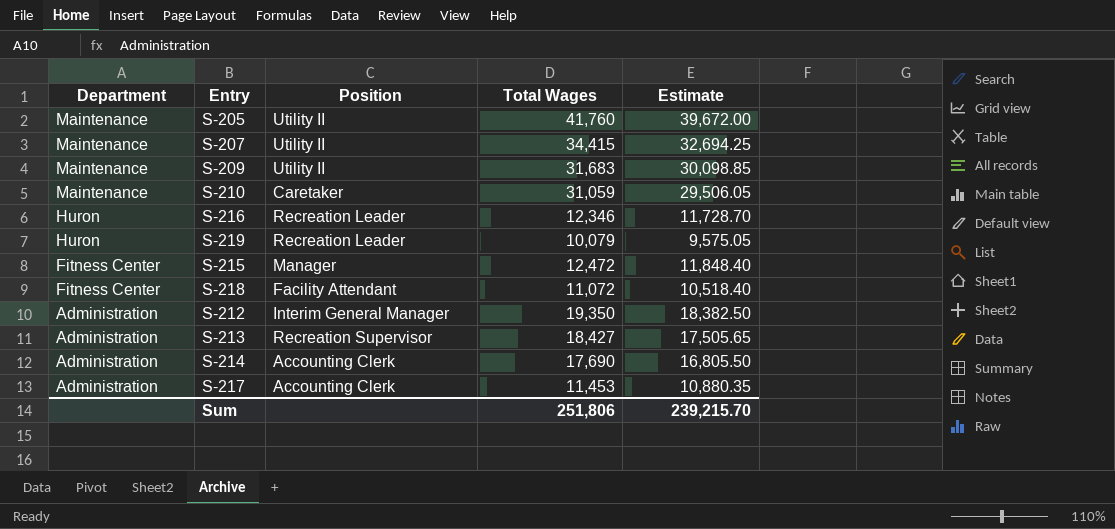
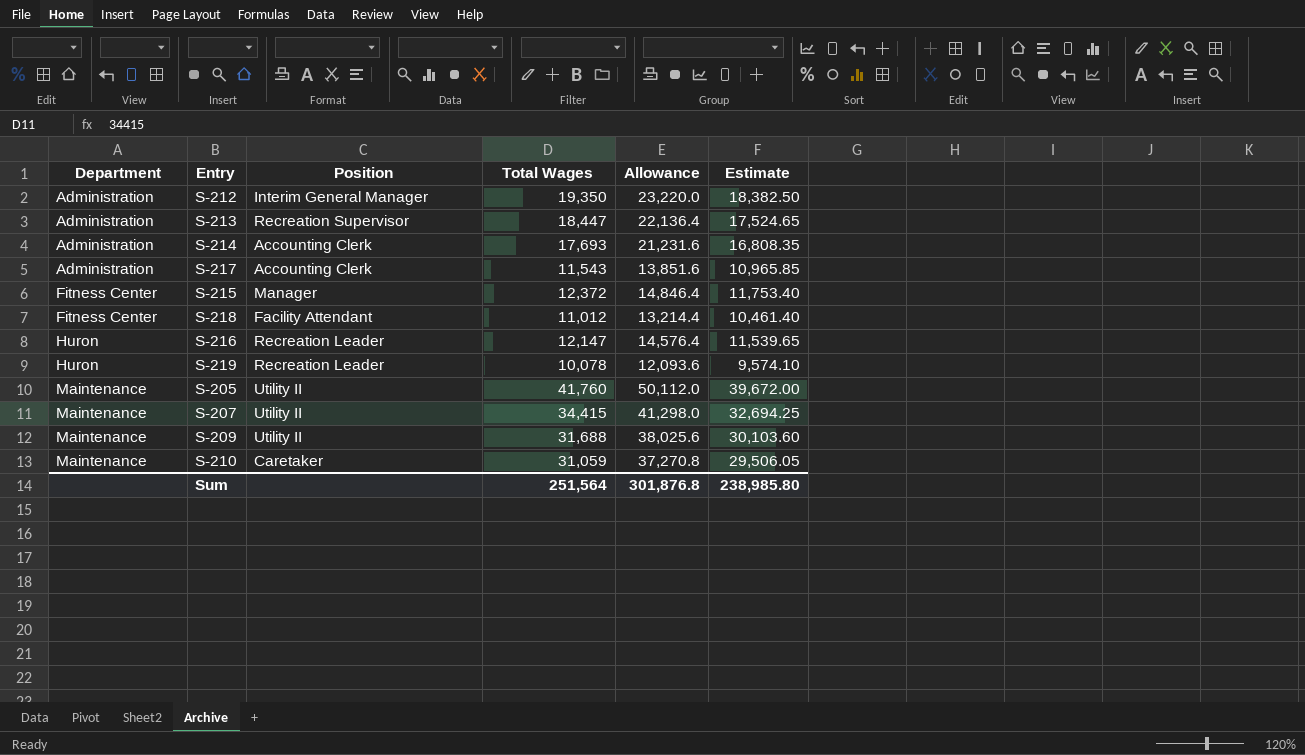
row order: Department descending -> Department ascending
column Allowance | formula: none -> [Total Wages] * 1.2
S-213 | Total Wages: 18,427 -> 18,447
S-213 | Estimate: 17,505.65 -> 17,524.65
S-214 | Total Wages: 17,690 -> 17,693
S-214 | Estimate: 16,805.50 -> 16,808.35
S-217 | Total Wages: 11,453 -> 11,543
S-217 | Estimate: 10,880.35 -> 10,965.85
S-215 | Total Wages: 12,472 -> 12,372
S-215 | Estimate: 11,848.40 -> 11,753.40
S-218 | Total Wages: 11,072 -> 11,012
S-218 | Estimate: 10,518.40 -> 10,461.40
S-216 | Total Wages: 12,346 -> 12,147
S-216 | Estimate: 11,728.70 -> 11,539.65
S-219 | Total Wages: 10,079 -> 10,078
S-219 | Estimate: 9,575.05 -> 9,574.10
S-209 | Total Wages: 31,683 -> 31,688
S-209 | Estimate: 30,098.85 -> 30,103.60
Sum | Total Wages: 251,806 -> 251,564
Sum | Estimate: 239,215.70 -> 238,985.80

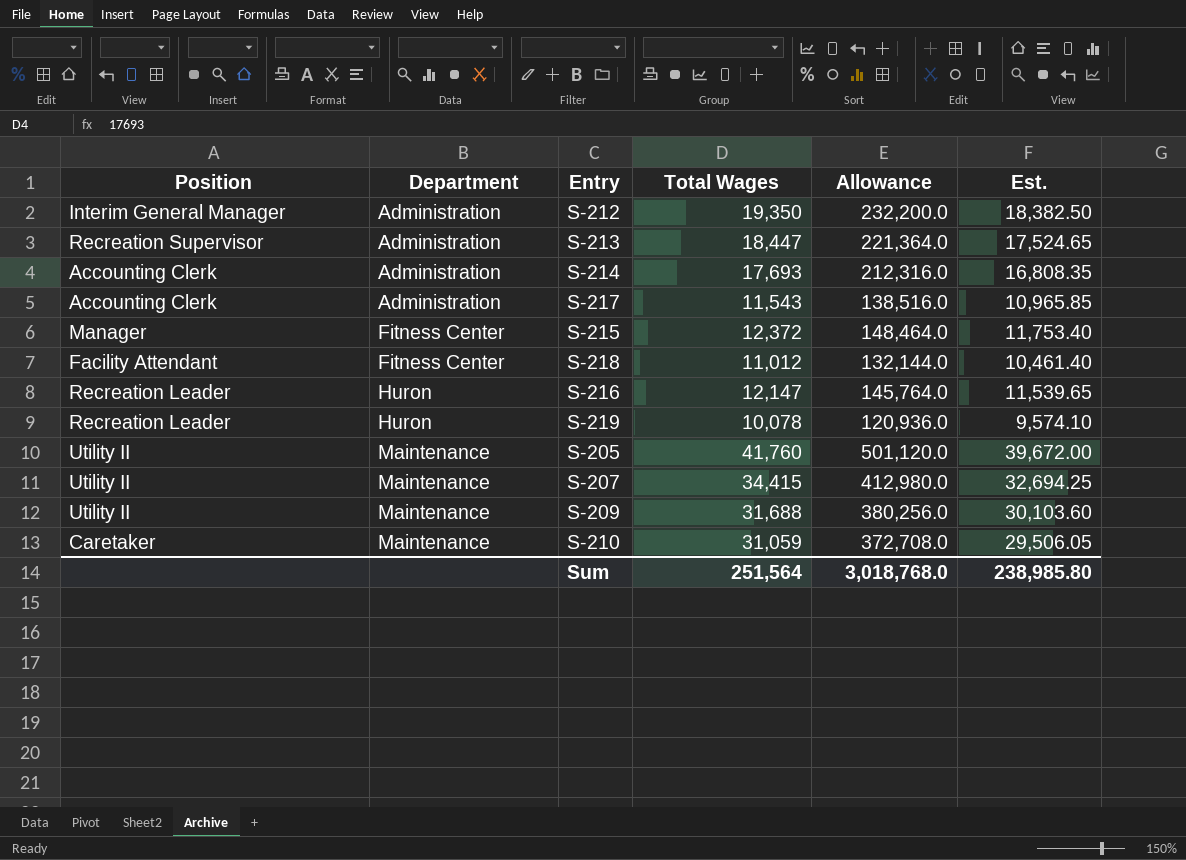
column Position | position: 3 -> 1
column Allowance | formula: [Total Wages] * 1.2 -> [Total Wages] * 12
column name: Estimate -> Est.
Sum | Allowance: 301,876.8 -> 3,018,768.0

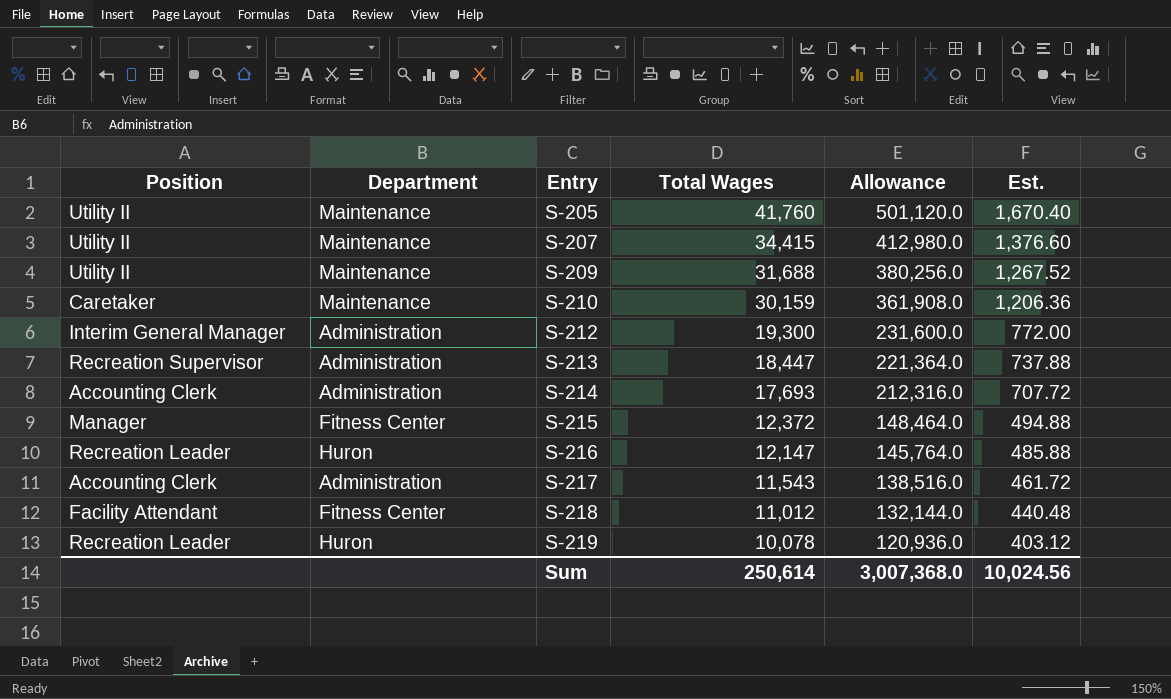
row order: Department ascending -> Entry ascending
column Est. | formula: [Total Wages] * 0.95 -> [Total Wages] * 0.04
S-210 | Total Wages: 31,059 -> 30,159
S-210 | Allowance: 372,708.0 -> 361,908.0
S-212 | Total Wages: 19,350 -> 19,300
S-212 | Allowance: 232,200.0 -> 231,600.0
Sum | Total Wages: 251,564 -> 250,614
Sum | Allowance: 3,018,768.0 -> 3,007,368.0
Sum | Est.: 238,985.80 -> 10,024.56

